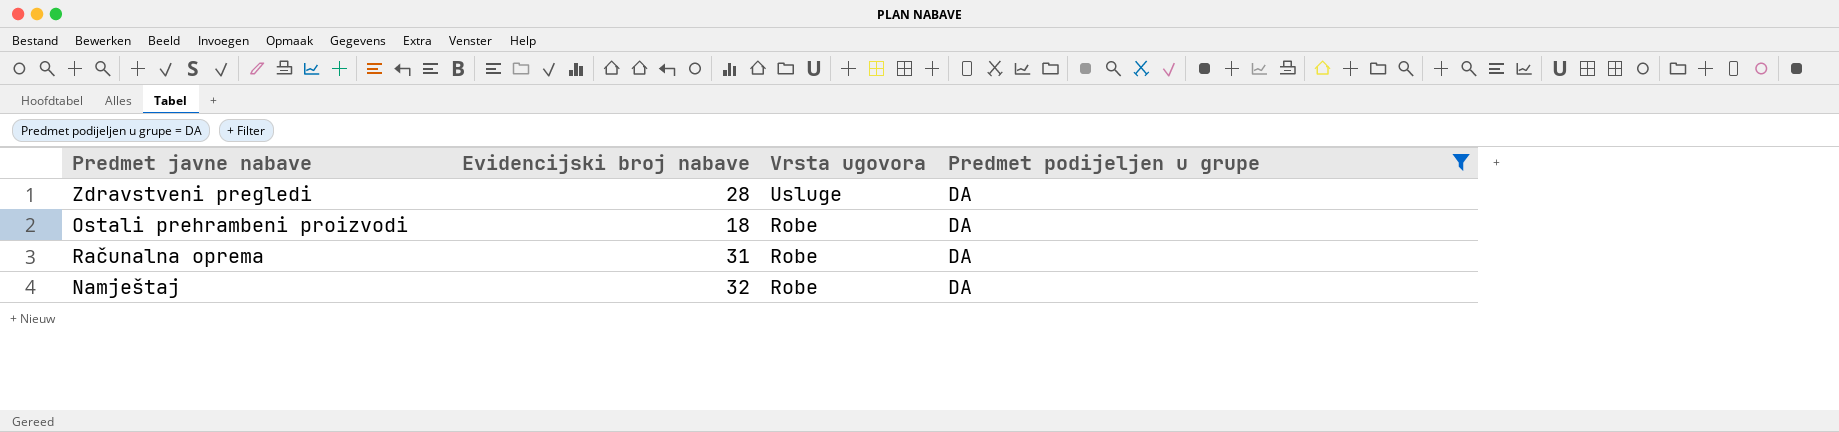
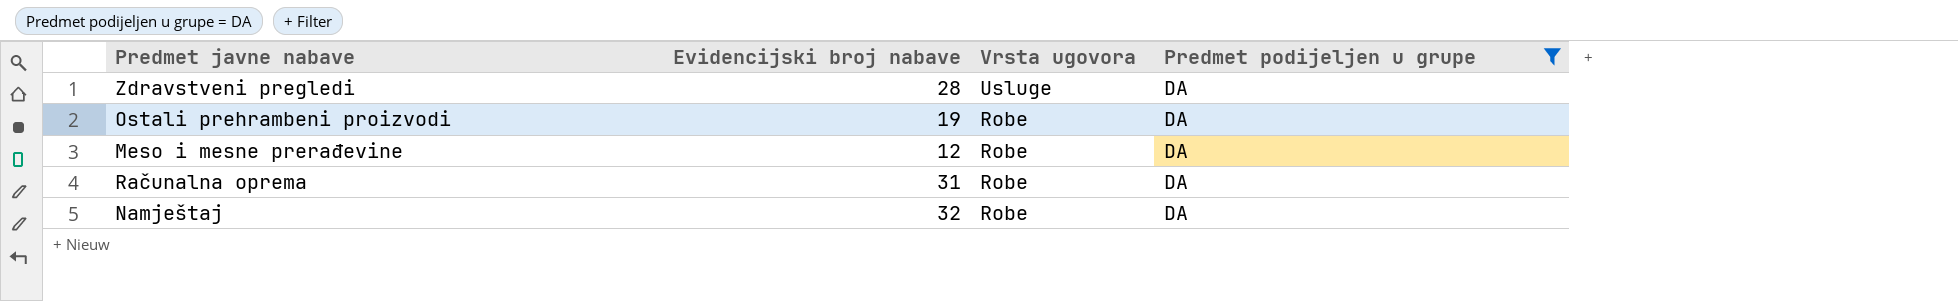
Ostali prehrambeni proizvodi | Evidencijski broj nabave: 18 -> 19
row Meso i mesne prerađevine: none -> 12 | Robe | DA

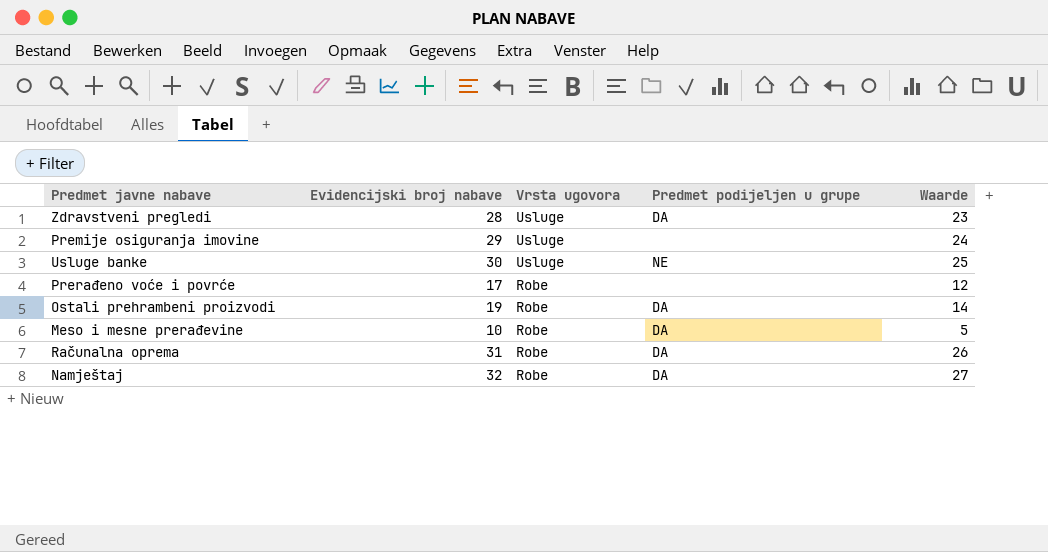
filter: Predmet podijeljen u grupe = DA -> none
column Waarde | formula: none -> [Evidencijski broj nabave] - 5
Meso i mesne prerađevine | Evidencijski broj nabave: 12 -> 10

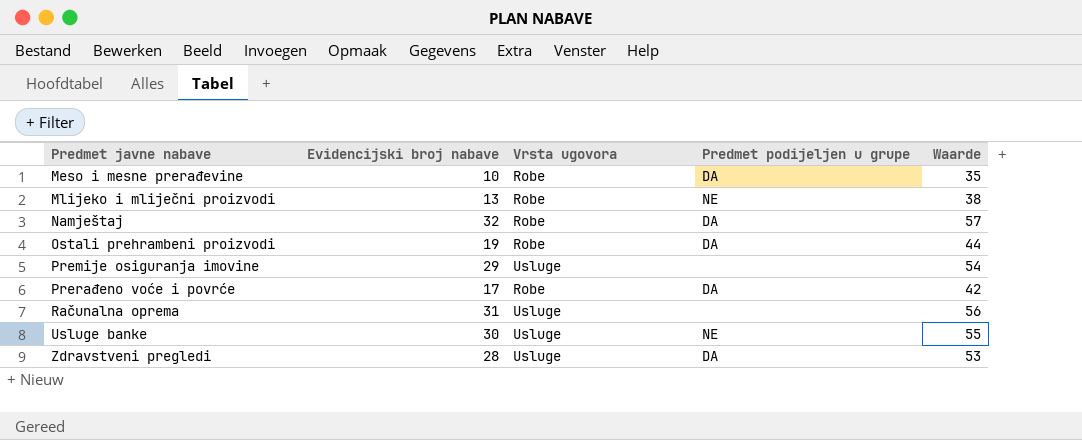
row order: Vrsta ugovora descending -> Predmet javne nabave ascending
column Waarde | formula: [Evidencijski broj nabave] - 5 -> [Evidencijski broj nabave] + 25
row Mlijeko i mliječni proizvodi: none -> 13 | Robe | NE | 38
Prerađeno voće i povrće | Predmet podijeljen u grupe: none -> DA
Računalna oprema | Vrsta ugovora: Robe -> Usluge
Računalna oprema | Predmet podijeljen u grupe: DA -> none

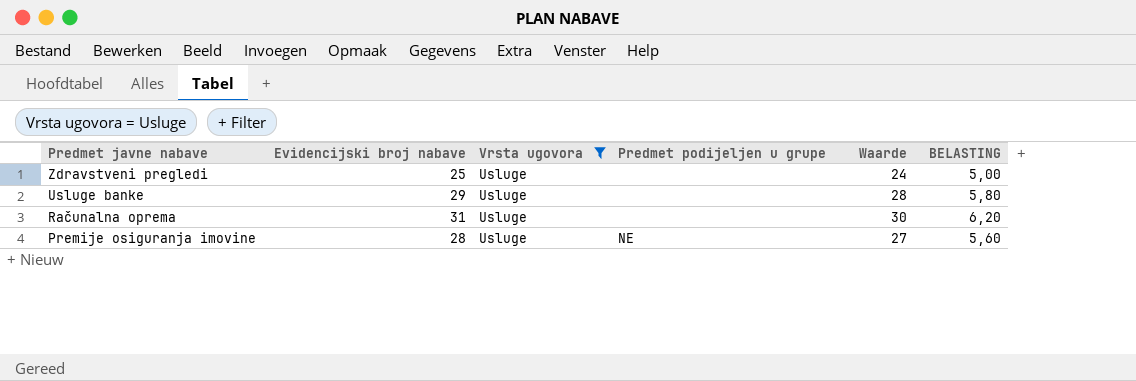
filter: none -> Vrsta ugovora = Usluge
row order: Predmet javne nabave ascending -> Predmet javne nabave descending
column Waarde | formula: [Evidencijski broj nabave] + 25 -> [Evidencijski broj nabave] - 1
column BELASTING | formula: none -> [Evidencijski broj nabave] * 0,2
Zdravstveni pregledi | Evidencijski broj nabave: 28 -> 25
Zdravstveni pregledi | Predmet podijeljen u grupe: DA -> none
Usluge banke | Evidencijski broj nabave: 30 -> 29
Usluge banke | Predmet podijeljen u grupe: NE -> none
Premije osiguranja imovine | Evidencijski broj nabave: 29 -> 28
Premije osiguranja imovine | Predmet podijeljen u grupe: none -> NE

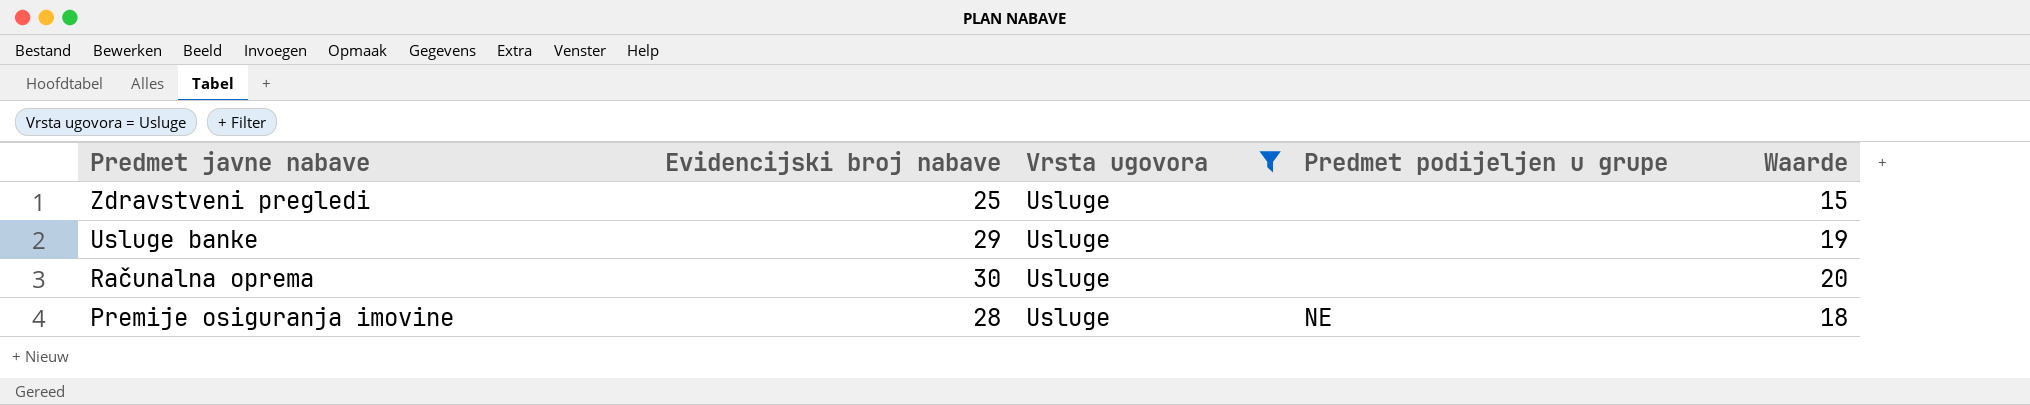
column BELASTING | formula: [Evidencijski broj nabave] * 0,2 -> none
column Waarde | formula: [Evidencijski broj nabave] - 1 -> [Evidencijski broj nabave] - 10
Računalna oprema | Evidencijski broj nabave: 31 -> 30

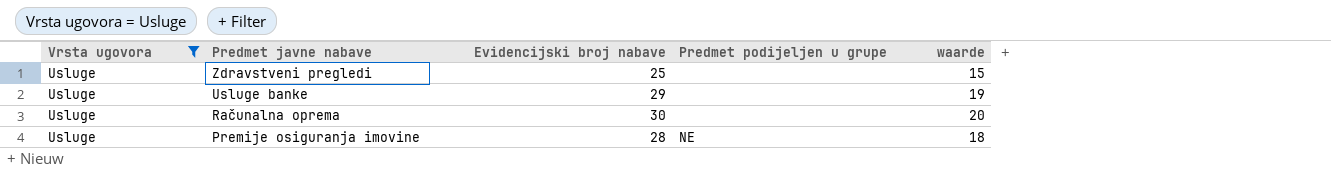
column Vrsta ugovora | position: 3 -> 1
column name: Waarde -> waarde

